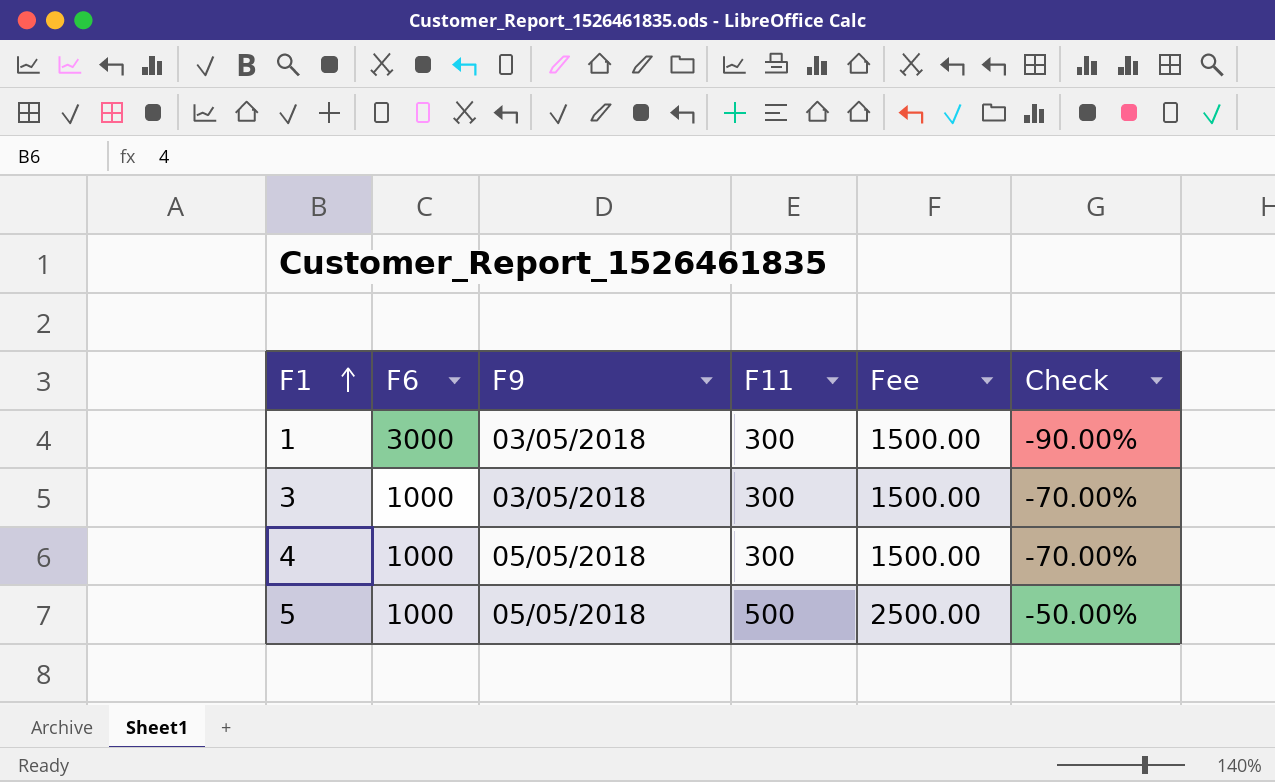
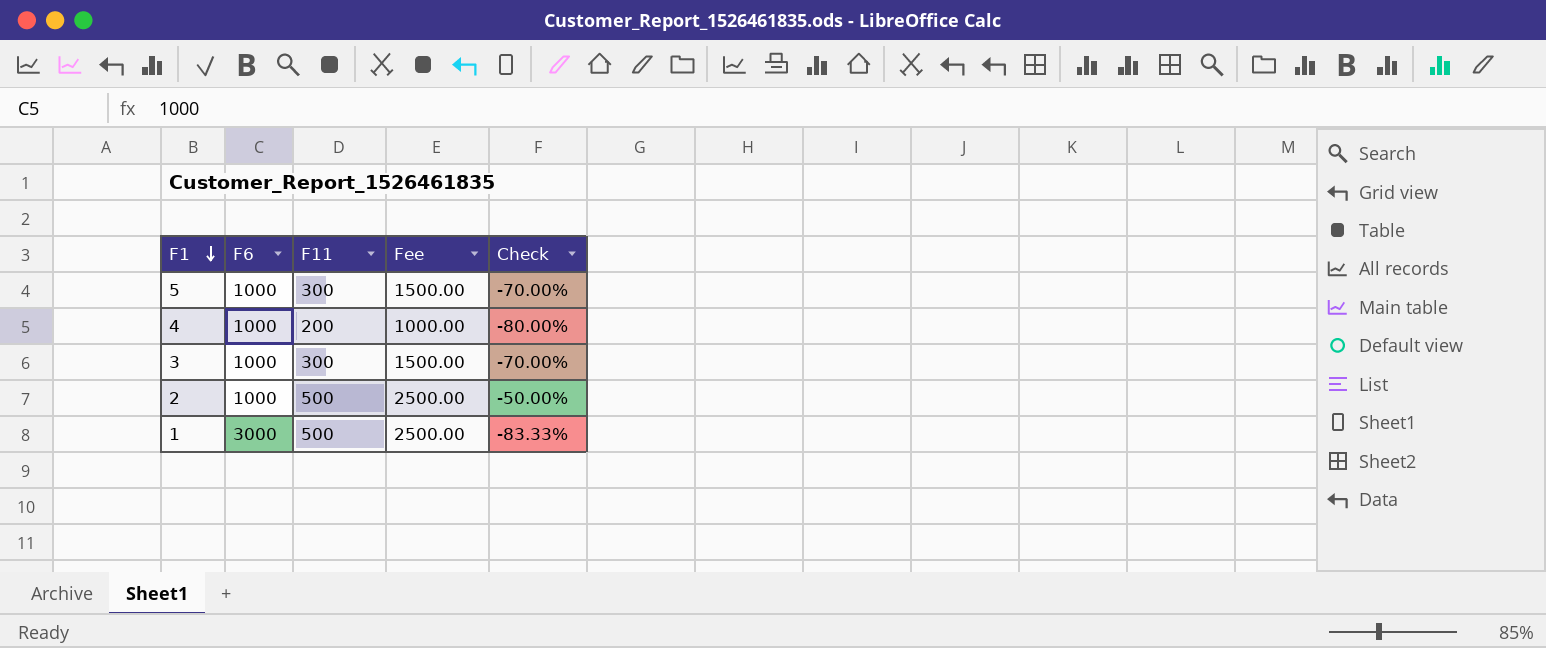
row order: F1 ascending -> F1 descending
column F9 | position: 3 -> none
5 | F11: 500 -> 300
5 | Fee: 2500.00 -> 1500.00
5 | Check: -50.00% -> -70.00%
4 | F11: 300 -> 200
4 | Fee: 1500.00 -> 1000.00
4 | Check: -70.00% -> -80.00%
row 2: none -> 1000 | 500 | 2500.00 | -50.00%
1 | F11: 300 -> 500
1 | Fee: 1500.00 -> 2500.00
1 | Check: -90.00% -> -83.33%

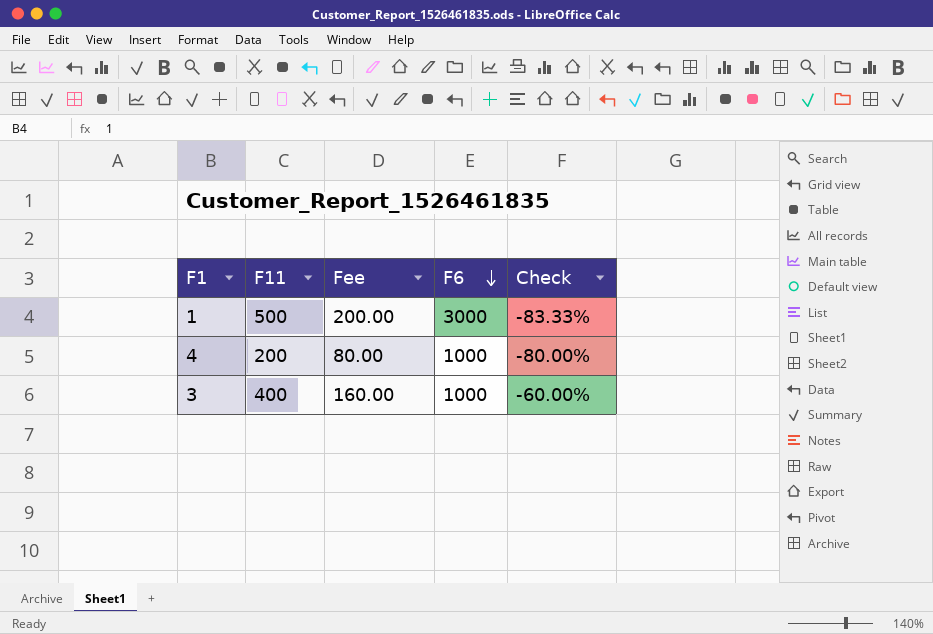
row order: F1 descending -> F6 descending
column Fee | formula: [F11] * 5 -> [F11] * 0.4
column F6 | position: 2 -> 4
row 5: 1000 | 300 | 1500.00 | -70.00% -> none
row 2: 1000 | 500 | 2500.00 | -50.00% -> none
3 | F11: 300 -> 400
3 | Check: -70.00% -> -60.00%

